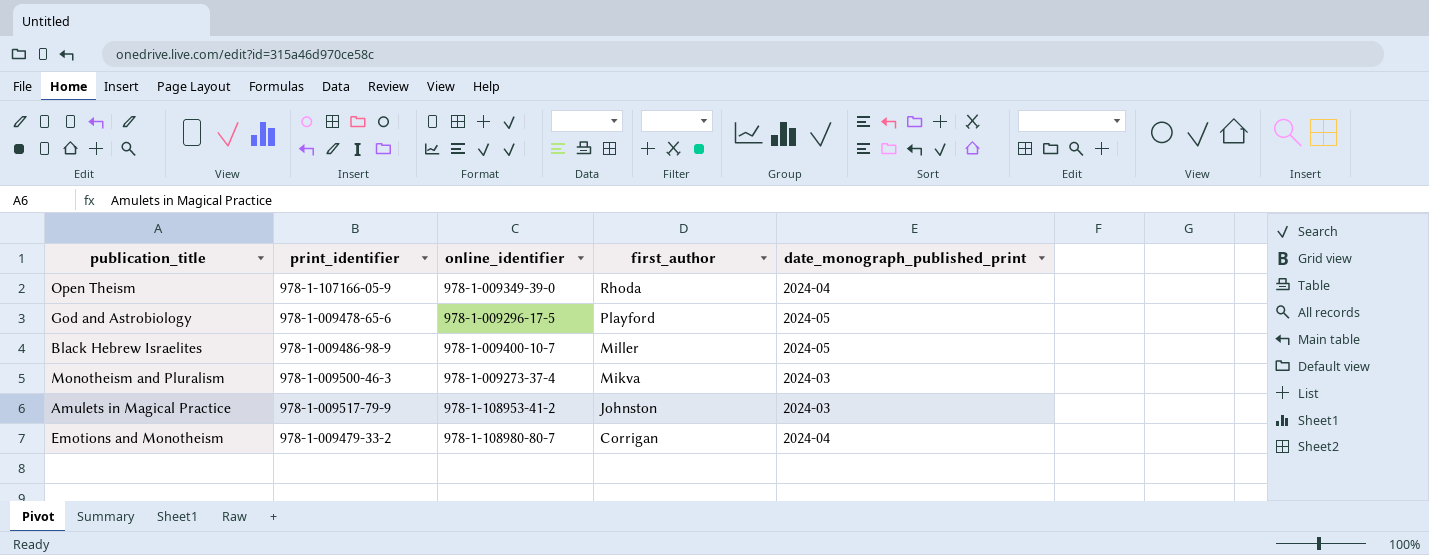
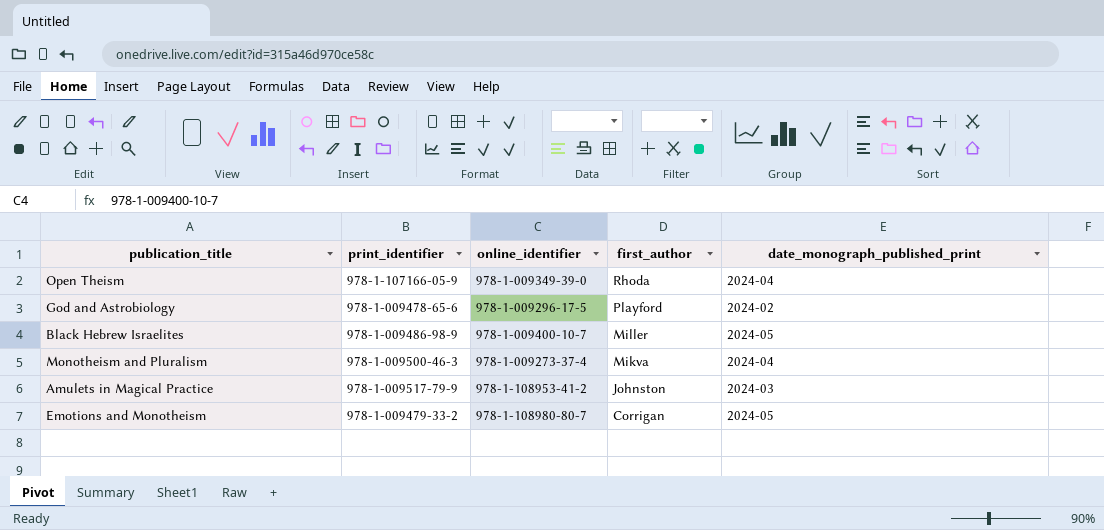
God and Astrobiology | date_monograph_published_print: 2024-05 -> 2024-02
Monotheism and Pluralism | date_monograph_published_print: 2024-03 -> 2024-04
Emotions and Monotheism | date_monograph_published_print: 2024-04 -> 2024-05

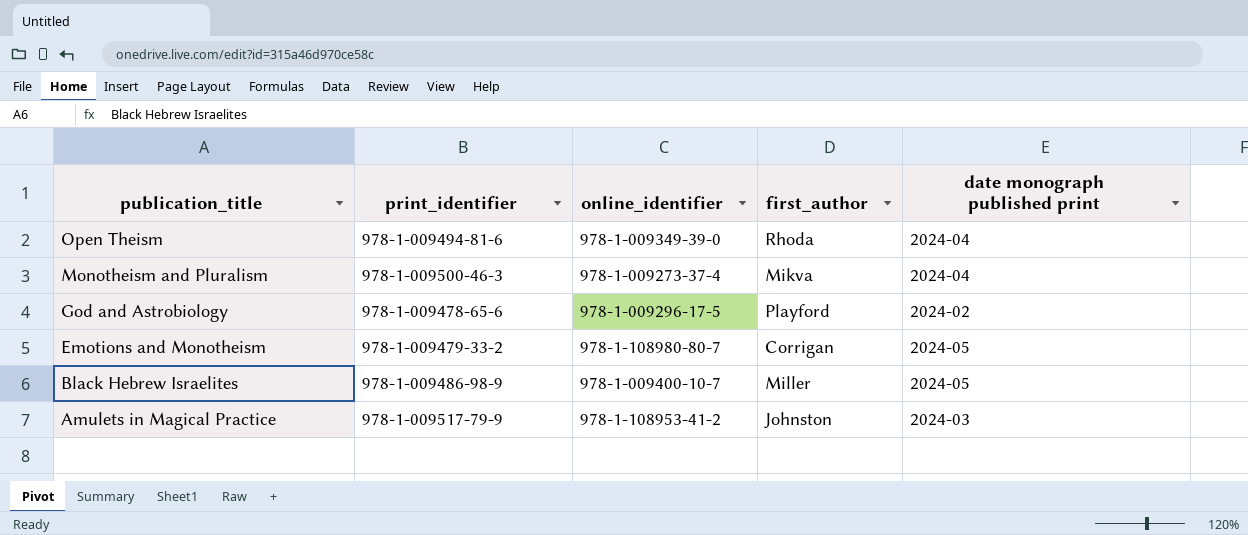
row order: first_author descending -> publication_title descending
column name: date_monograph_published_print -> date monograph published print
Open Theism | print_identifier: 978-1-107166-05-9 -> 978-1-009494-81-6

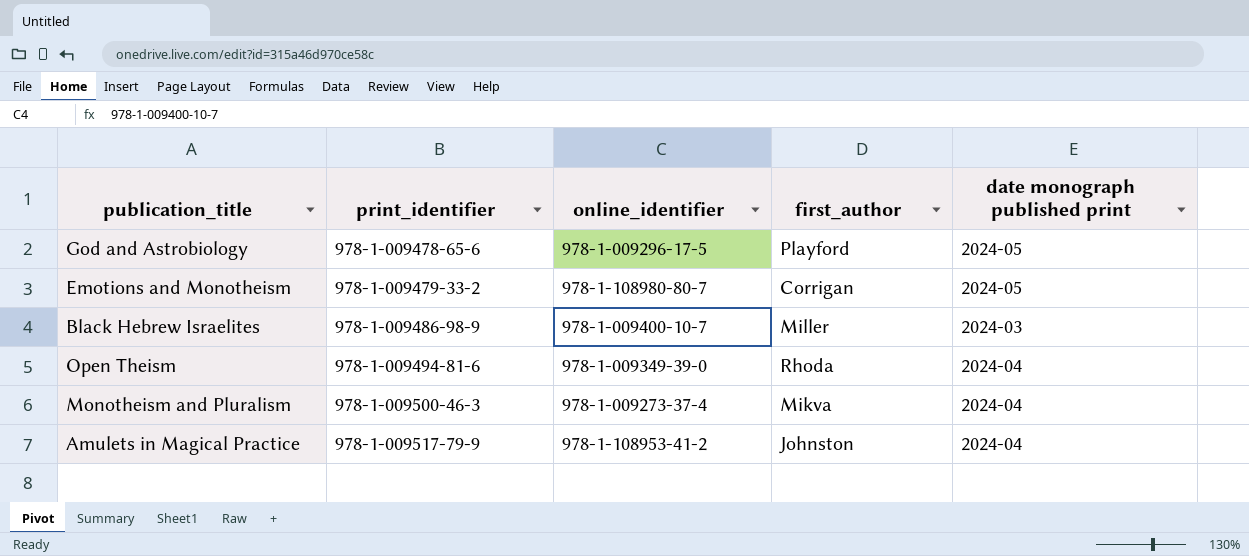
row order: publication_title descending -> print_identifier ascending
God and Astrobiology | date monograph published print: 2024-02 -> 2024-05
Black Hebrew Israelites | date monograph published print: 2024-05 -> 2024-03
Amulets in Magical Practice | date monograph published print: 2024-03 -> 2024-04

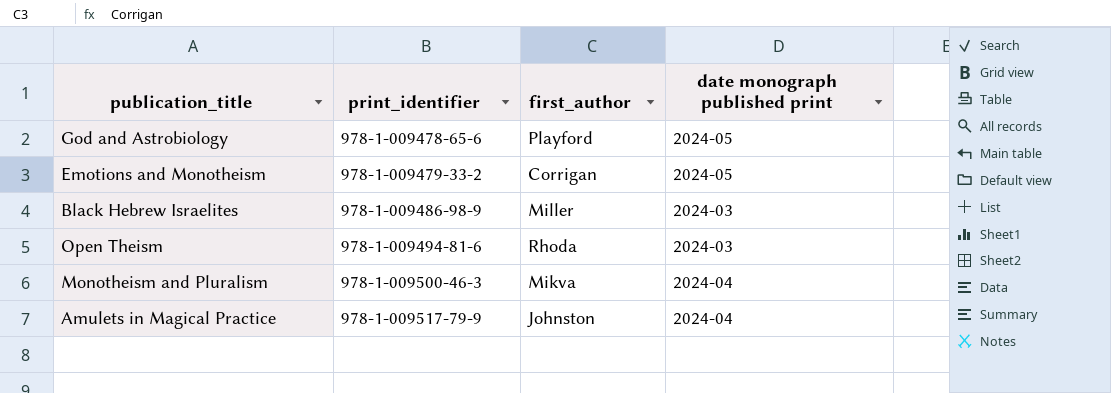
column online_identifier | position: 3 -> none
Open Theism | date monograph published print: 2024-04 -> 2024-03

